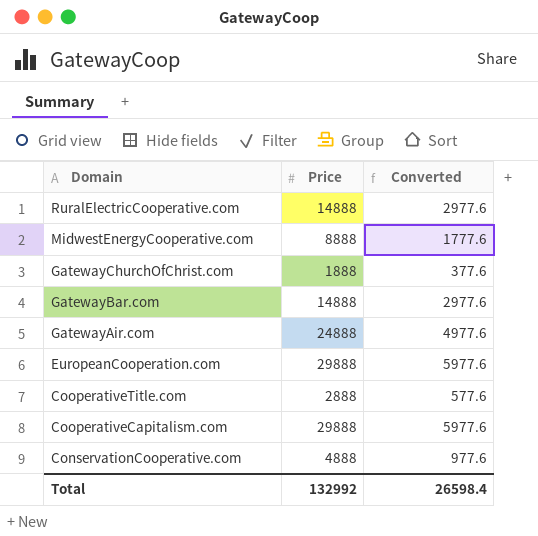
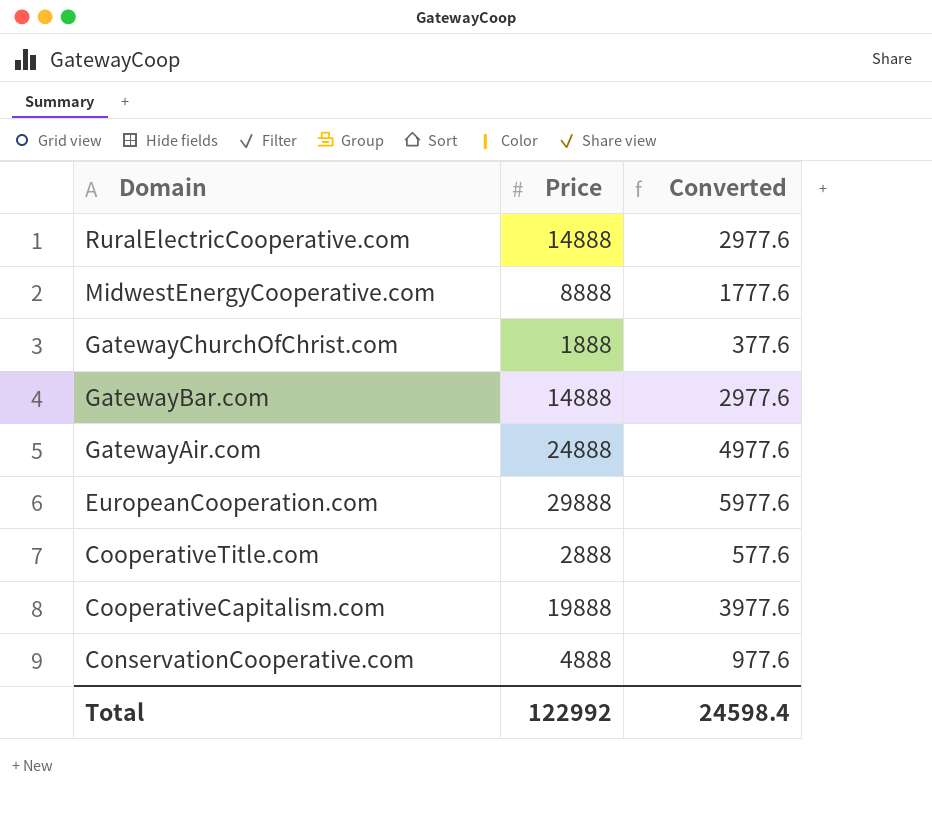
CooperativeCapitalism.com | Price: 29888 -> 19888
CooperativeCapitalism.com | Converted: 5977.6 -> 3977.6
Total | Price: 132992 -> 122992
Total | Converted: 26598.4 -> 24598.4

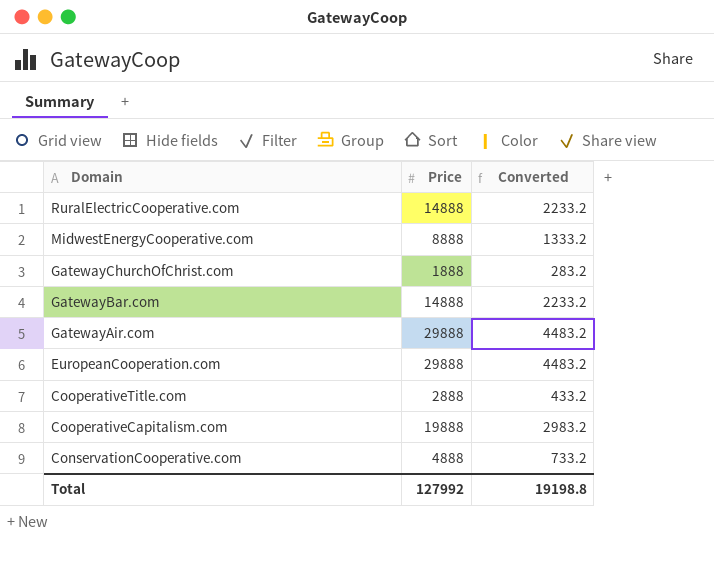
column Converted | formula: [Price] * 0.2 -> [Price] * 0.15
GatewayAir.com | Price: 24888 -> 29888
Total | Price: 122992 -> 127992
Total | Converted: 24598.4 -> 19198.8

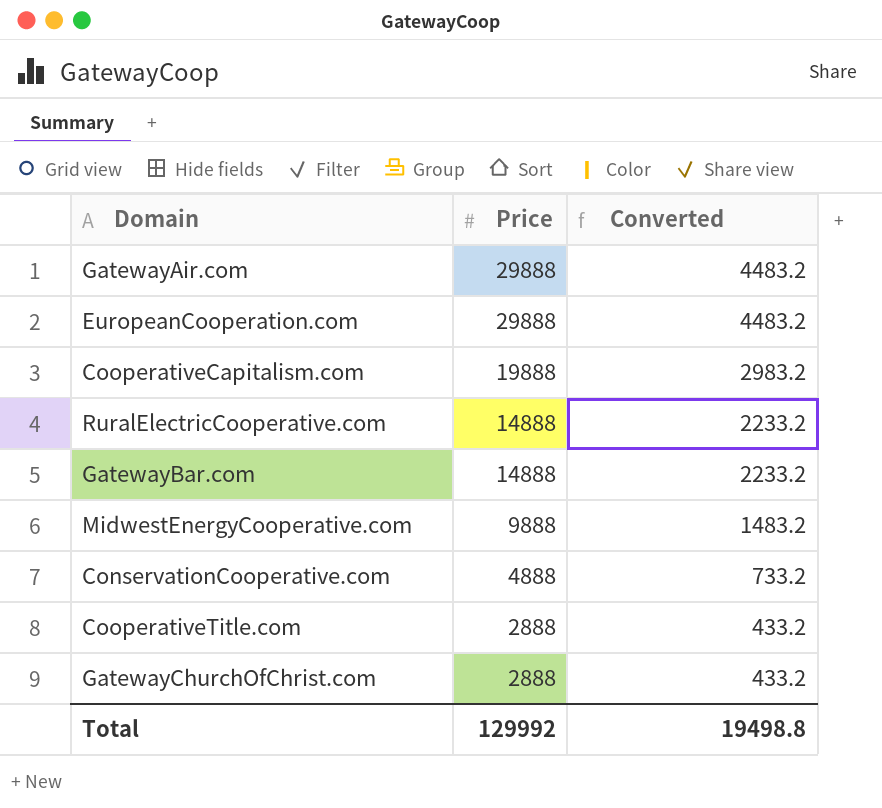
row order: Domain descending -> Price descending
MidwestEnergyCooperative.com | Price: 8888 -> 9888
MidwestEnergyCooperative.com | Converted: 1333.2 -> 1483.2
GatewayChurchOfChrist.com | Price: 1888 -> 2888
GatewayChurchOfChrist.com | Converted: 283.2 -> 433.2
Total | Price: 127992 -> 129992
Total | Converted: 19198.8 -> 19498.8

